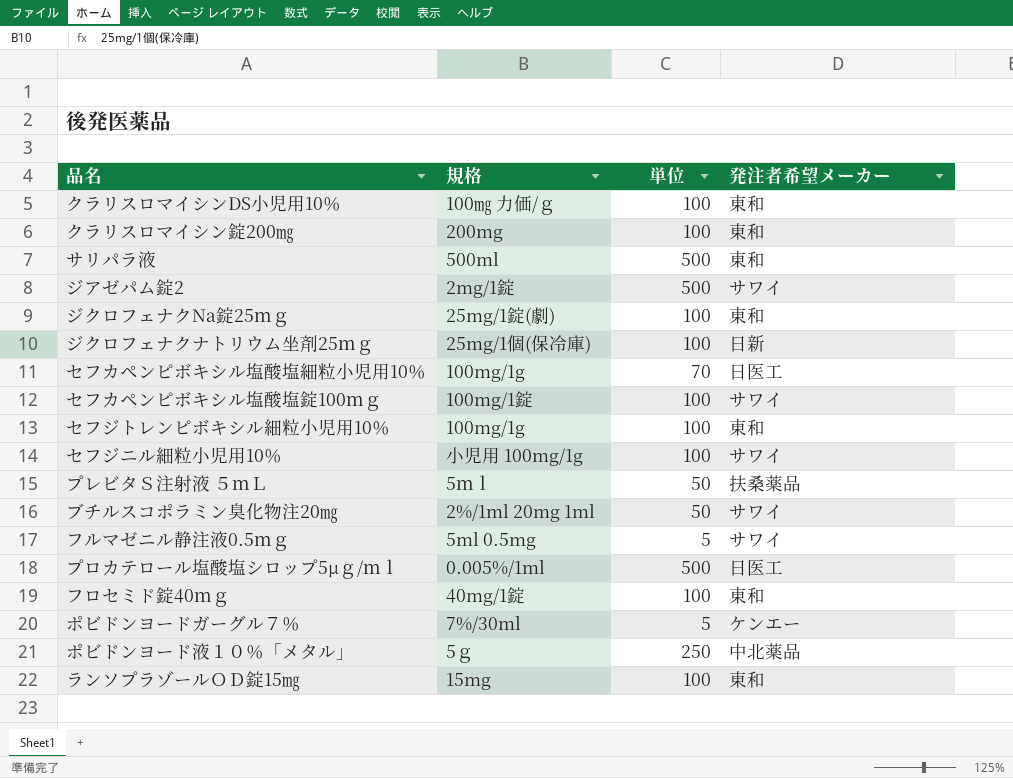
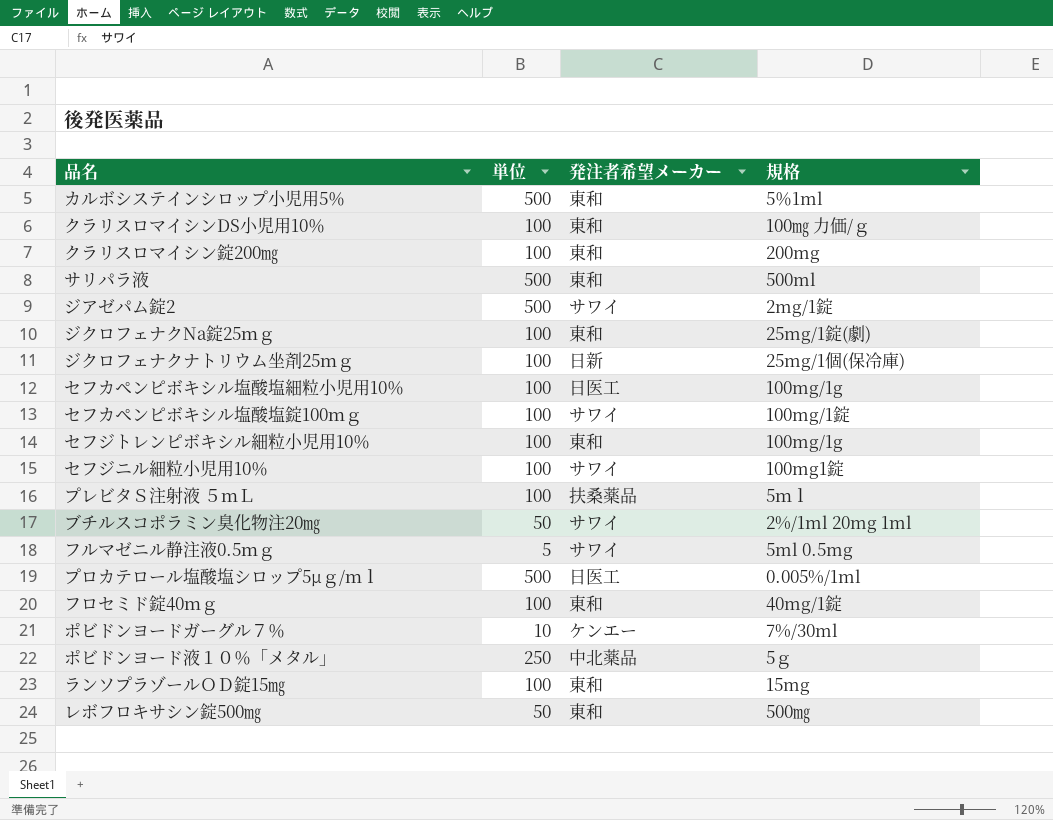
column 規格 | position: 2 -> 4
row カルボシステインシロップ小児用5％: none -> 500 | 東和 | 5％1ml
セフカペンピボキシル塩酸塩細粒小児用10％ | 単位: 70 -> 100
セフジニル細粒小児用10％ | 規格: 小児用 100mg/1g -> 100mg1錠
プレビタＳ注射液 ５ｍＬ | 単位: 50 -> 100
ポビドンヨードガーグル７％ | 単位: 5 -> 10
row レボフロキサシン錠500㎎: none -> 50 | 東和 | 500㎎

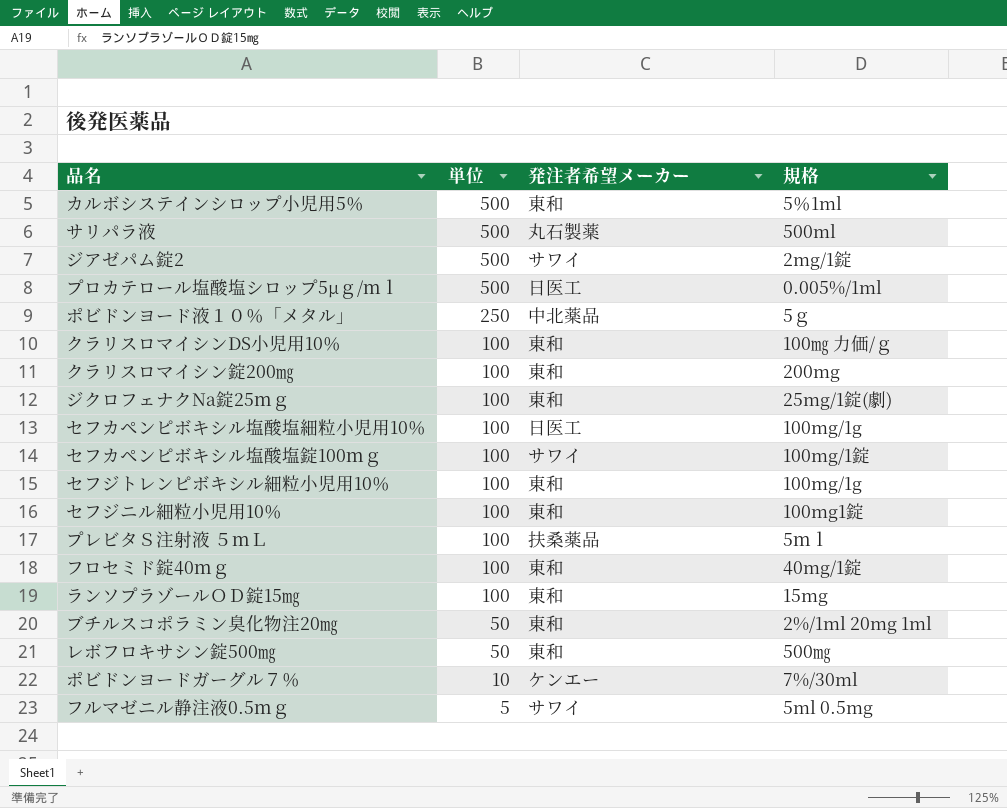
row order: none -> 単位 descending
row ジクロフェナクナトリウム坐剤25ｍｇ: 100 | 日新 | 25mg/1個(保冷庫) -> none
サリパラ液 | 発注者希望メーカー: 東和 -> 丸石製薬
セフジニル細粒小児用10％ | 発注者希望メーカー: サワイ -> 東和
ブチルスコポラミン臭化物注20㎎ | 発注者希望メーカー: サワイ -> 東和

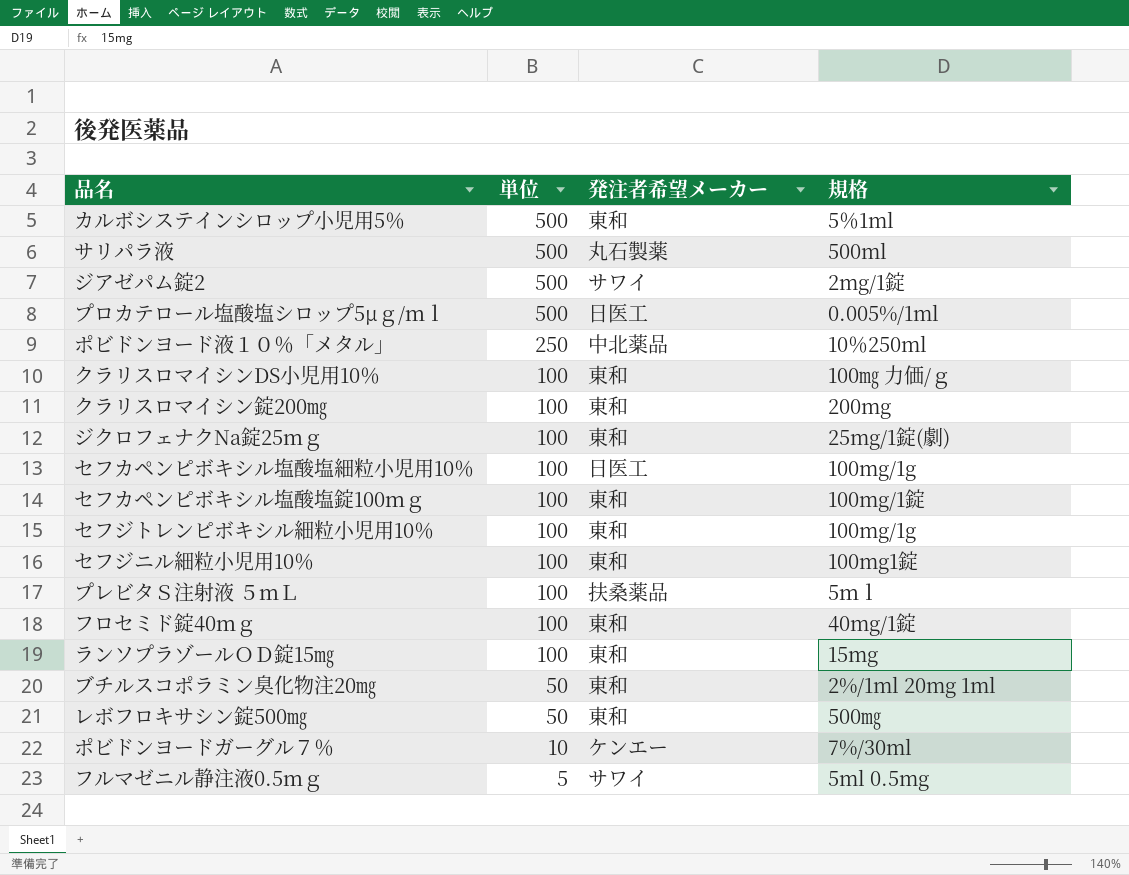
ポビドンヨード液１０％「メタル」 | 規格: 5ｇ -> 10％250ml
セフカペンピボキシル塩酸塩錠100ｍｇ | 発注者希望メーカー: サワイ -> 東和

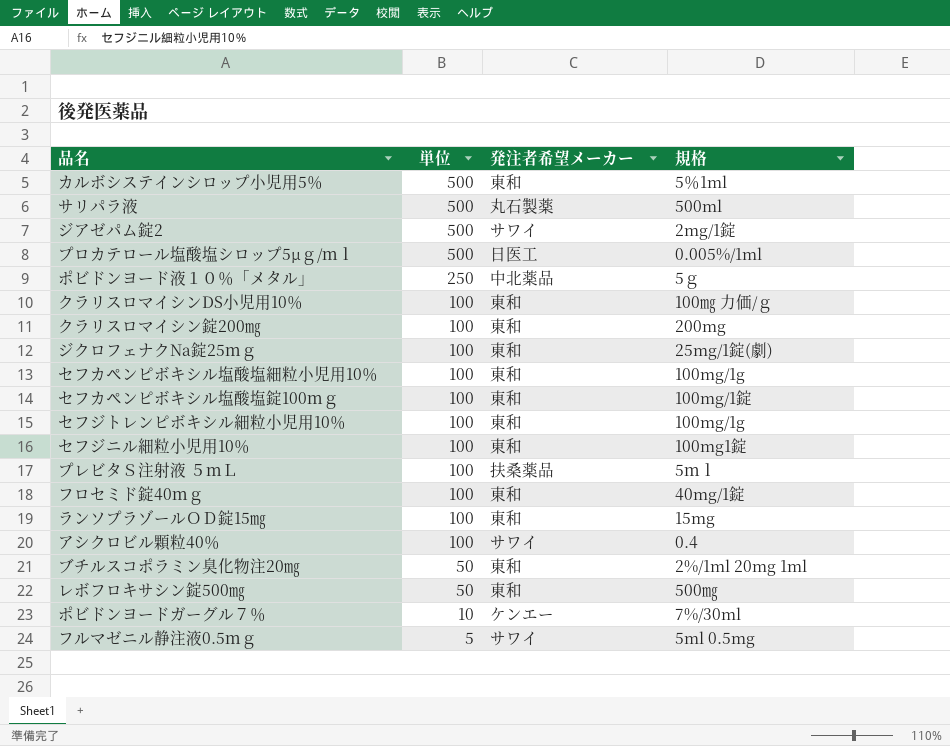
ポビドンヨード液１０％「メタル」 | 規格: 10％250ml -> 5ｇ
セフカペンピボキシル塩酸塩細粒小児用10％ | 発注者希望メーカー: 日医工 -> 東和
row アシクロビル顆粒40％: none -> 100 | サワイ | 0.4

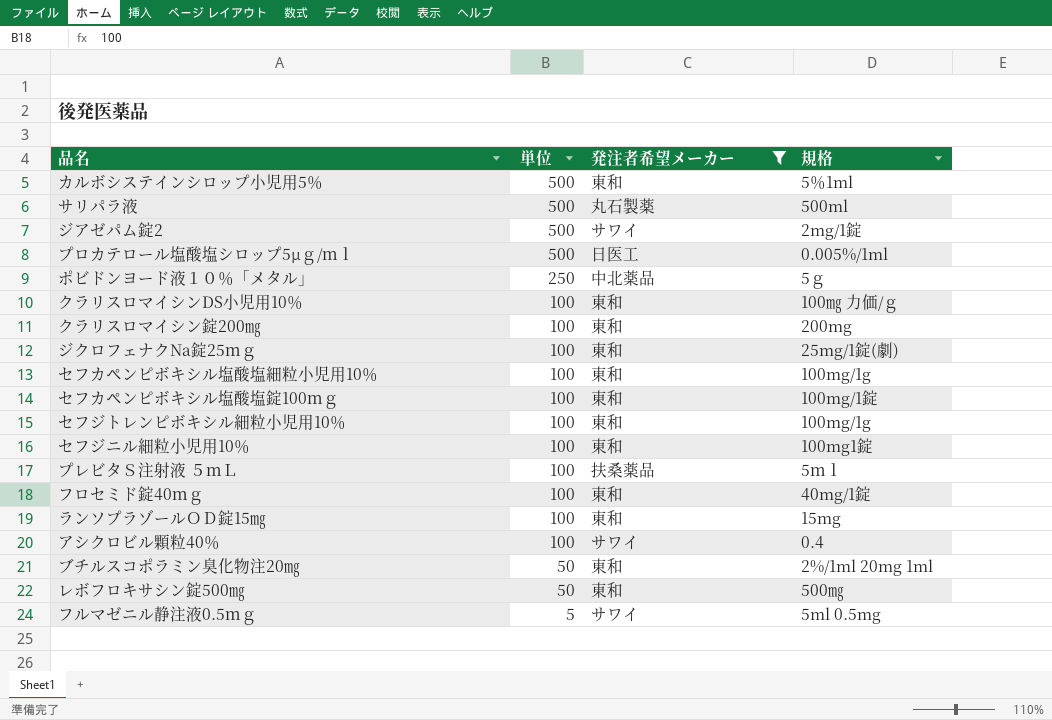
filter: none -> 発注者希望メーカー != ケンエー

